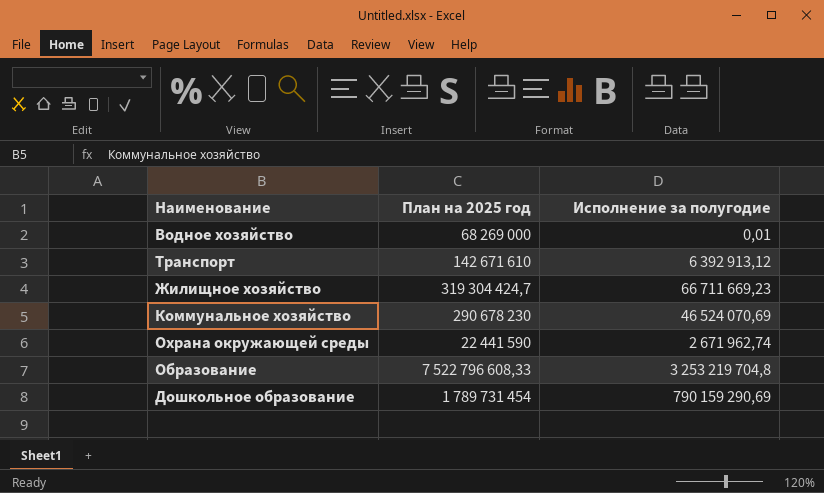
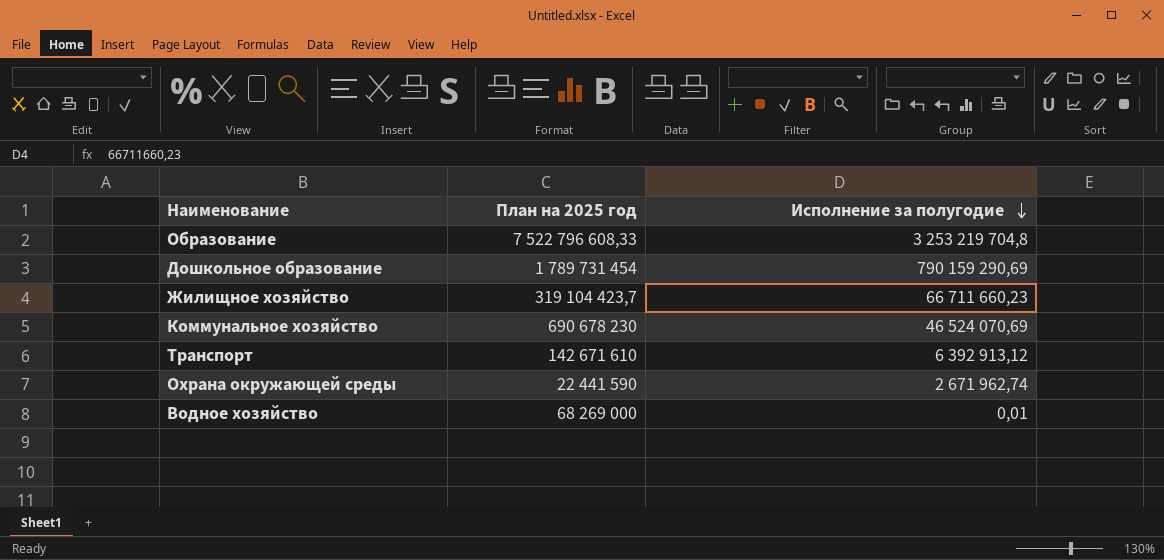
row order: none -> Исполнение за полугодие descending
Жилищное хозяйство | План на 2025 год: 319 304 424,7 -> 319 104 423,7
Жилищное хозяйство | Исполнение за полугодие: 66 711 669,23 -> 66 711 660,23
Коммунальное хозяйство | План на 2025 год: 290 678 230 -> 690 678 230

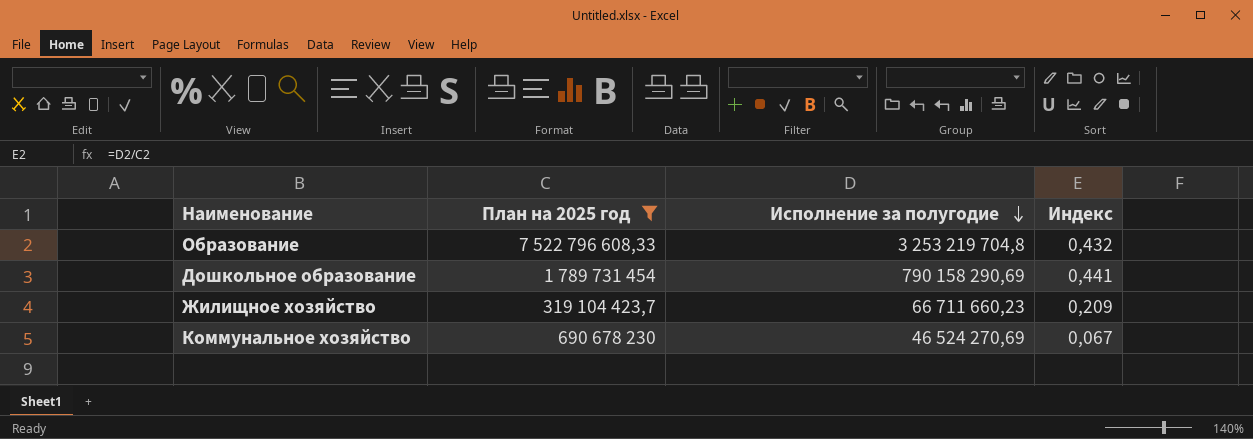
filter: none -> План на 2025 год >= 319 104 423,7
column Индекс | formula: none -> [Исполнение за полугодие] / [План на 2025 год]
Дошкольное образование | Исполнение за полугодие: 790 159 290,69 -> 790 158 290,69
Коммунальное хозяйство | Исполнение за полугодие: 46 524 070,69 -> 46 524 270,69

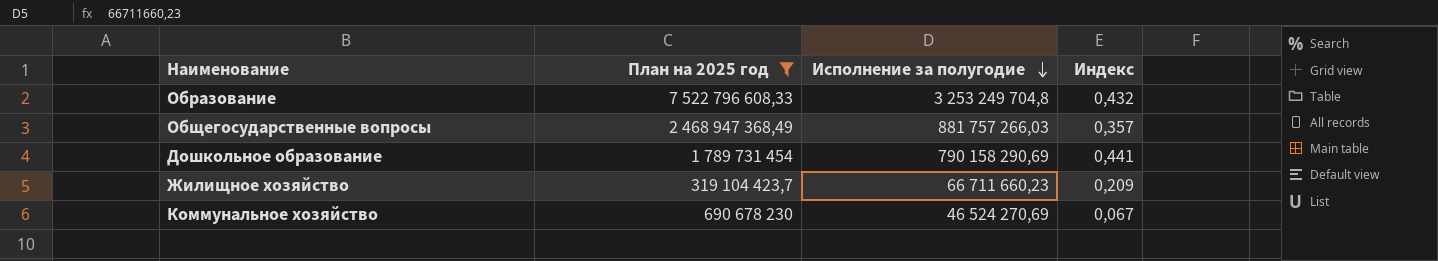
Образование | Исполнение за полугодие: 3 253 219 704,8 -> 3 253 249 704,8
row Общегосударственные вопросы: none -> 2 468 947 368,49 | 881 757 266,03 | 0,357

